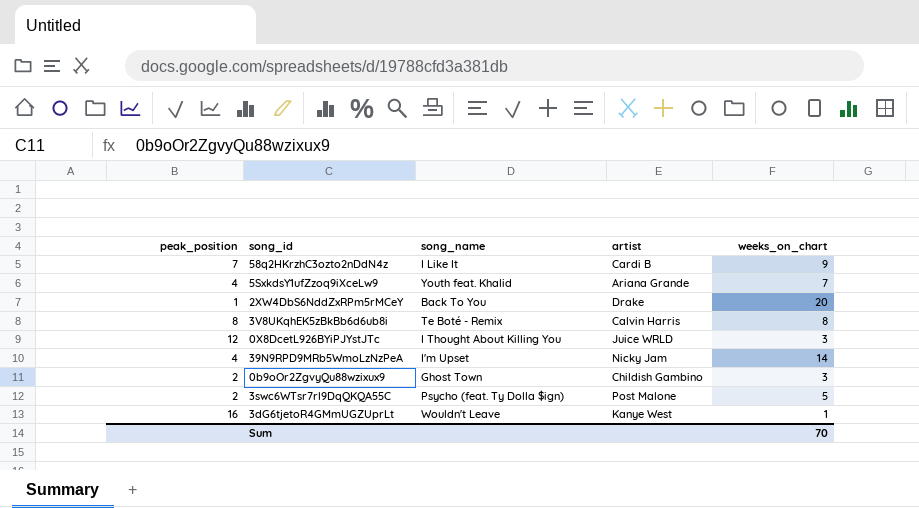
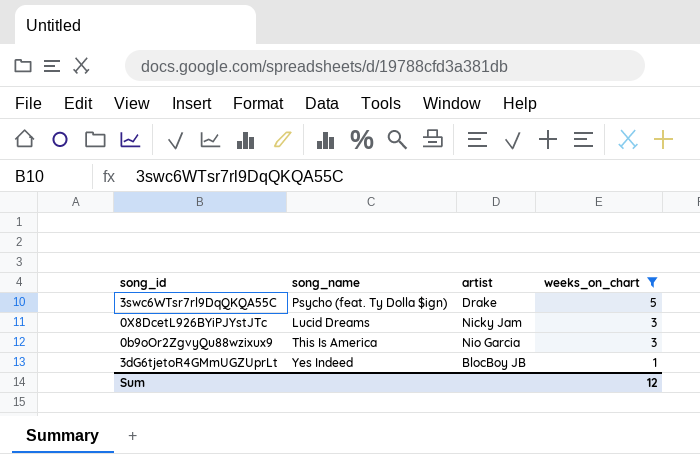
filter: none -> weeks_on_chart <= 5
row order: none -> weeks_on_chart descending
column peak_position | position: 1 -> none
3swc6WTsr7rl9DqQKQA55C | artist: Post Malone -> Drake
0X8DcetL926BYiPJYstJTc | song_name: I Thought About Killing You -> Lucid Dreams
0X8DcetL926BYiPJYstJTc | artist: Juice WRLD -> Nicky Jam
0b9oOr2ZgvyQu88wzixux9 | song_name: Ghost Town -> This Is America
0b9oOr2ZgvyQu88wzixux9 | artist: Childish Gambino -> Nio Garcia
3dG6tjetoR4GMmUGZUprLt | song_name: Wouldn't Leave -> Yes Indeed
3dG6tjetoR4GMmUGZUprLt | artist: Kanye West -> BlocBoy JB
Sum | weeks_on_chart: 70 -> 12

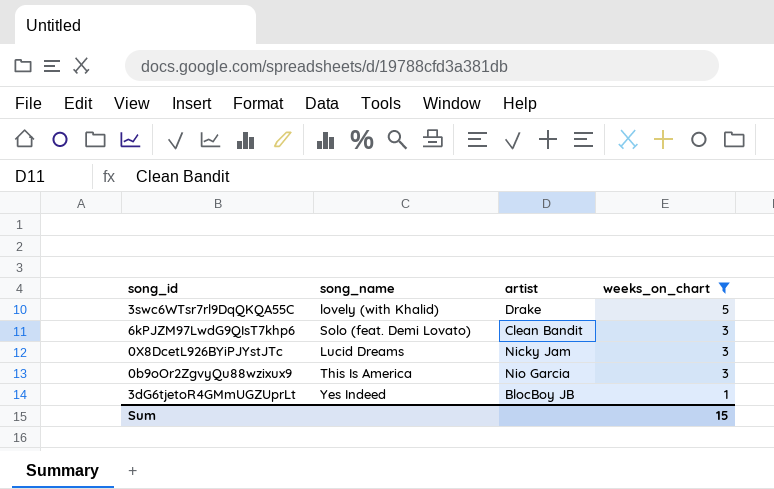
3swc6WTsr7rl9DqQKQA55C | song_name: Psycho (feat. Ty Dolla $ign) -> lovely (with Khalid)
row 6kPJZM97LwdG9QIsT7khp6: none -> Solo (feat. Demi Lovato) | Clean Bandit | 3
Sum | weeks_on_chart: 12 -> 15

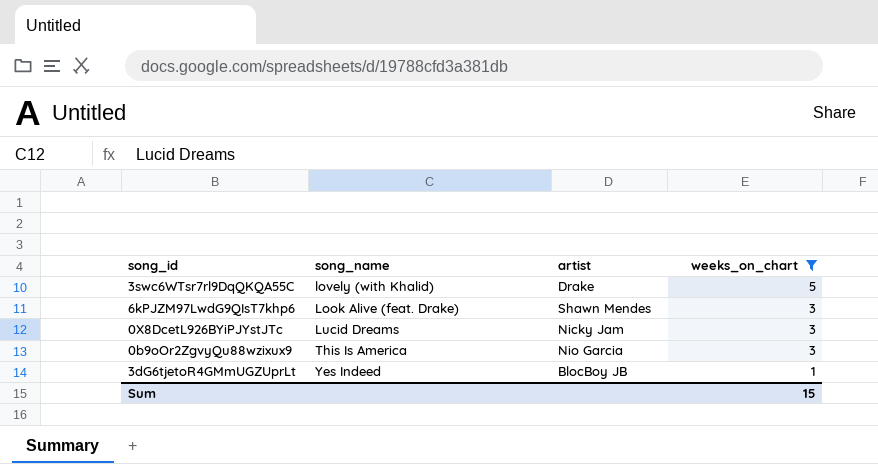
6kPJZM97LwdG9QIsT7khp6 | song_name: Solo (feat. Demi Lovato) -> Look Alive (feat. Drake)
6kPJZM97LwdG9QIsT7khp6 | artist: Clean Bandit -> Shawn Mendes

